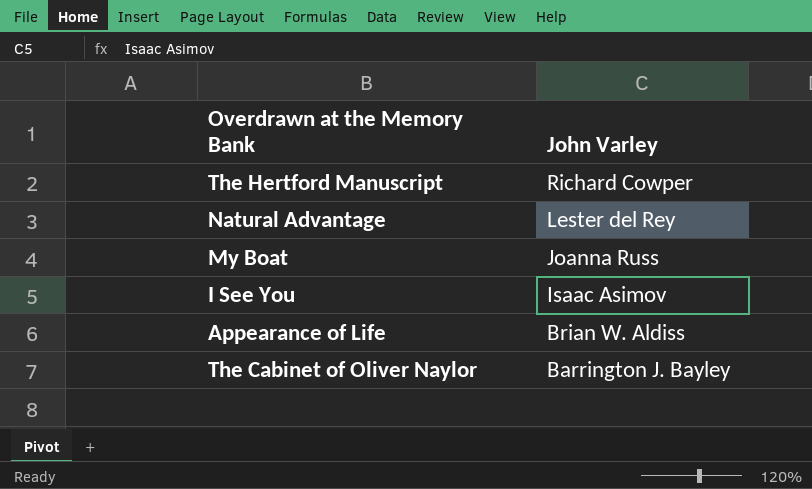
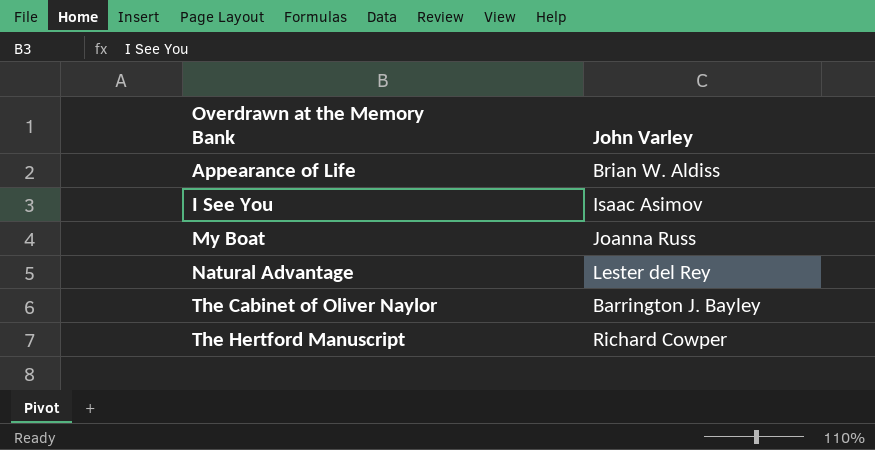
row order: John Varley descending -> Overdrawn at the Memory Bank ascending

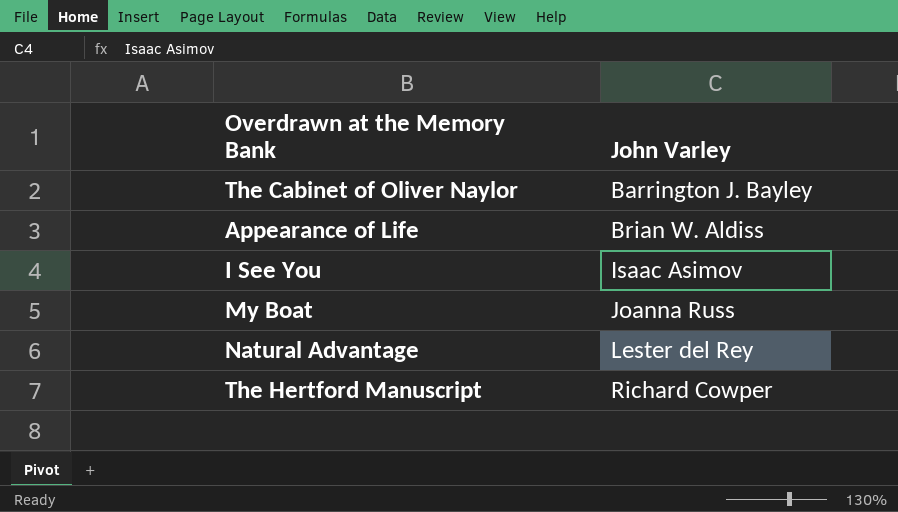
row order: Overdrawn at the Memory Bank ascending -> John Varley ascending

